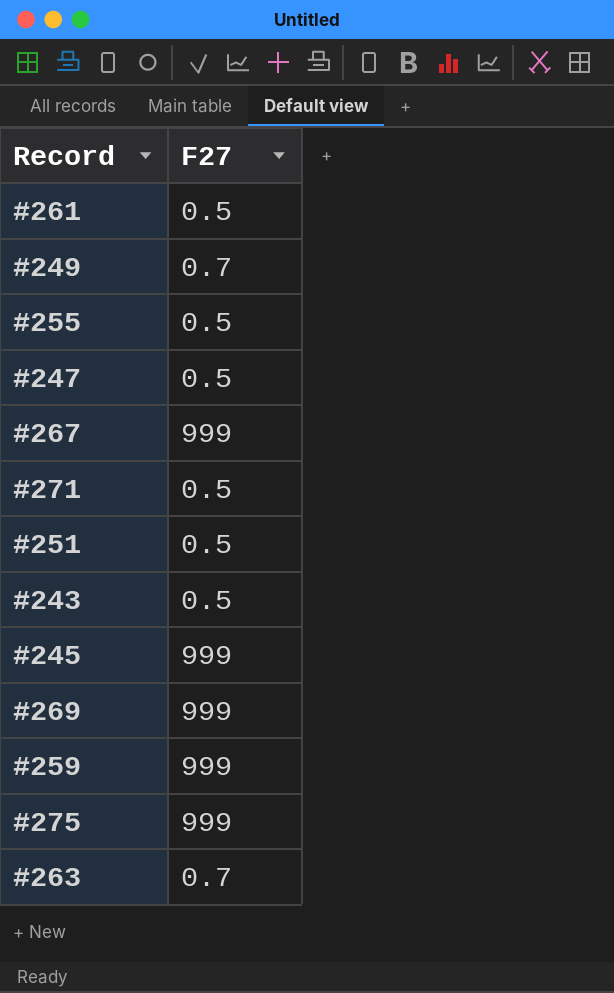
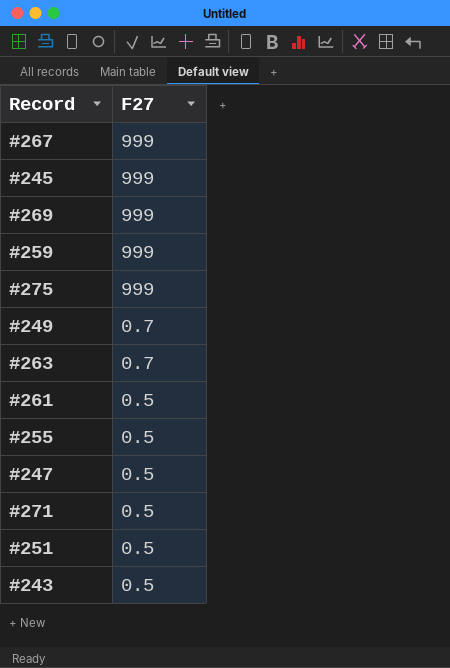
row order: none -> F27 descending

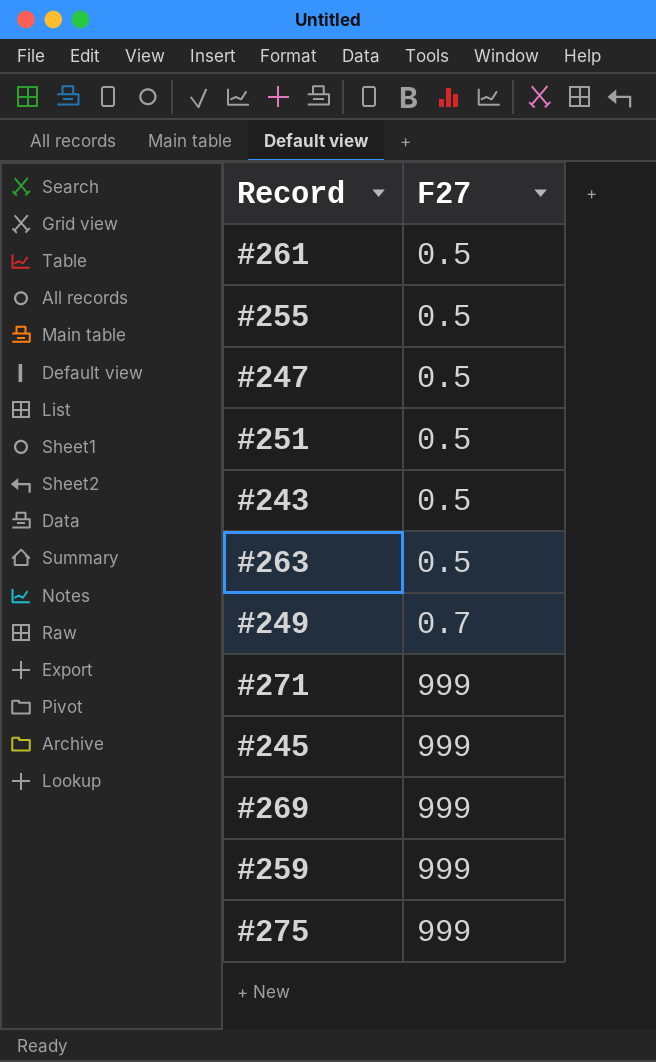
row order: F27 descending -> F27 ascending
row #267: 999 -> none
#263 | F27: 0.7 -> 0.5
#271 | F27: 0.5 -> 999

